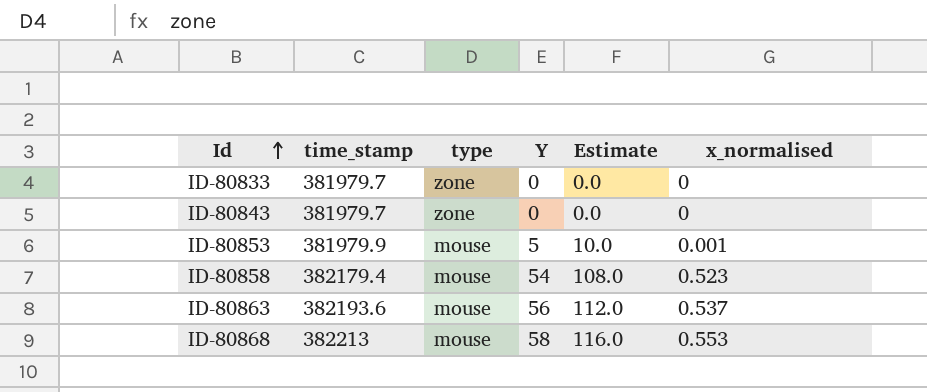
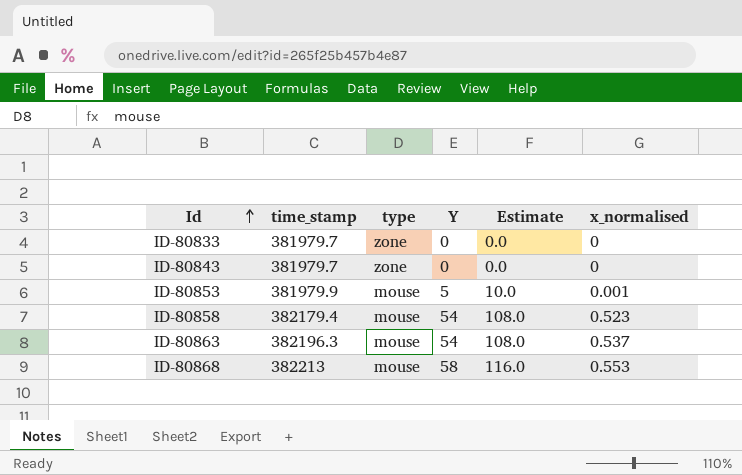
ID-80863 | time_stamp: 382193.6 -> 382196.3
ID-80863 | Y: 56 -> 54
ID-80863 | Estimate: 112.0 -> 108.0

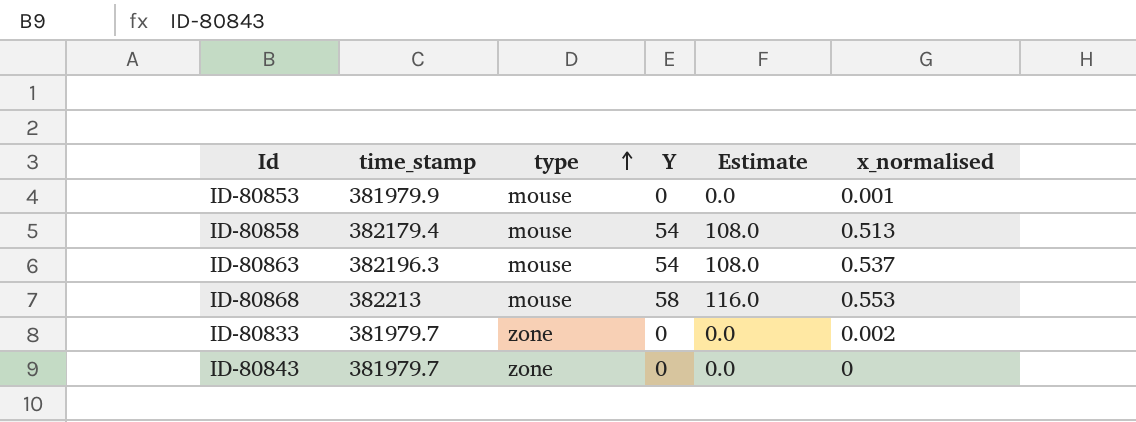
row order: Id ascending -> type ascending
ID-80853 | Y: 5 -> 0
ID-80853 | Estimate: 10.0 -> 0.0
ID-80858 | x_normalised: 0.523 -> 0.513
ID-80833 | x_normalised: 0 -> 0.002

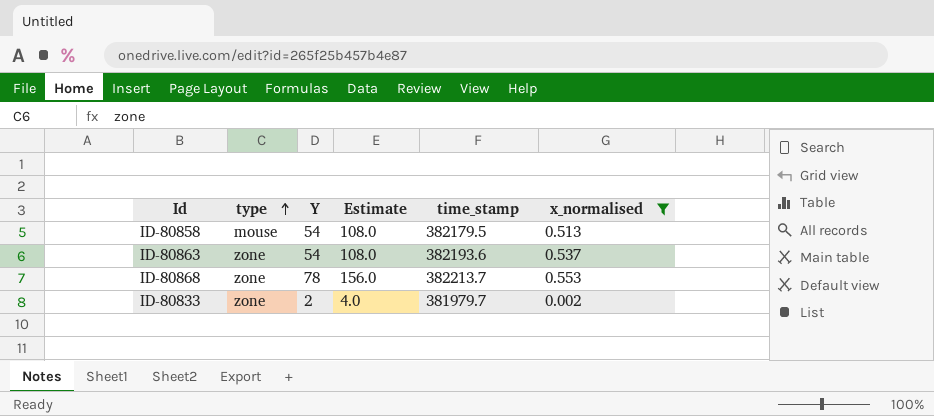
filter: none -> x_normalised >= 0.002
column time_stamp | position: 2 -> 5
ID-80858 | time_stamp: 382179.4 -> 382179.5
ID-80863 | type: mouse -> zone
ID-80863 | time_stamp: 382196.3 -> 382193.6
ID-80868 | type: mouse -> zone
ID-80868 | Y: 58 -> 78
ID-80868 | Estimate: 116.0 -> 156.0
ID-80868 | time_stamp: 382213 -> 382213.7
ID-80833 | Y: 0 -> 2
ID-80833 | Estimate: 0.0 -> 4.0

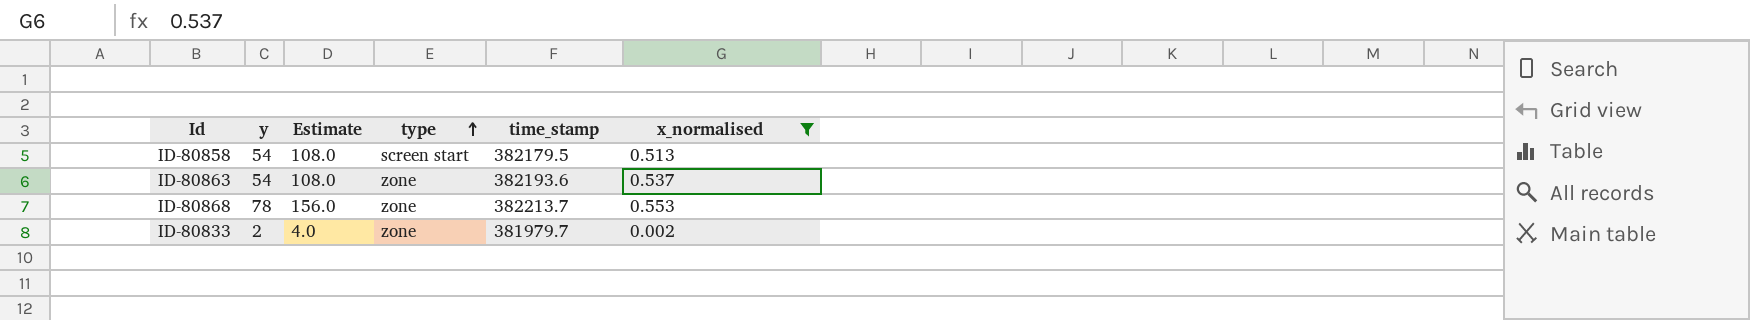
column name: Y -> y
column type | position: 2 -> 4
ID-80858 | type: mouse -> screen start

